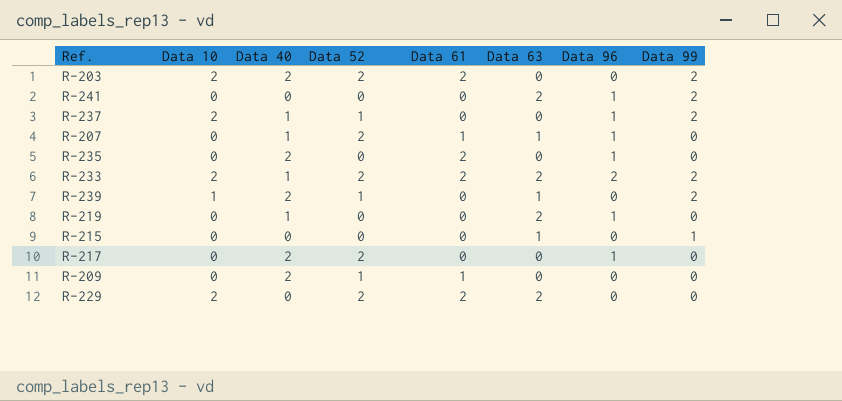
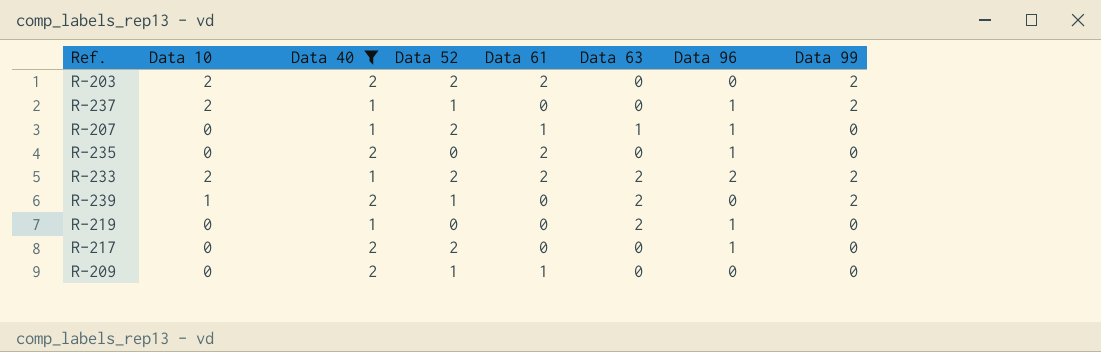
filter: none -> Data 40 != 0
R-239 | Data 63: 1 -> 2

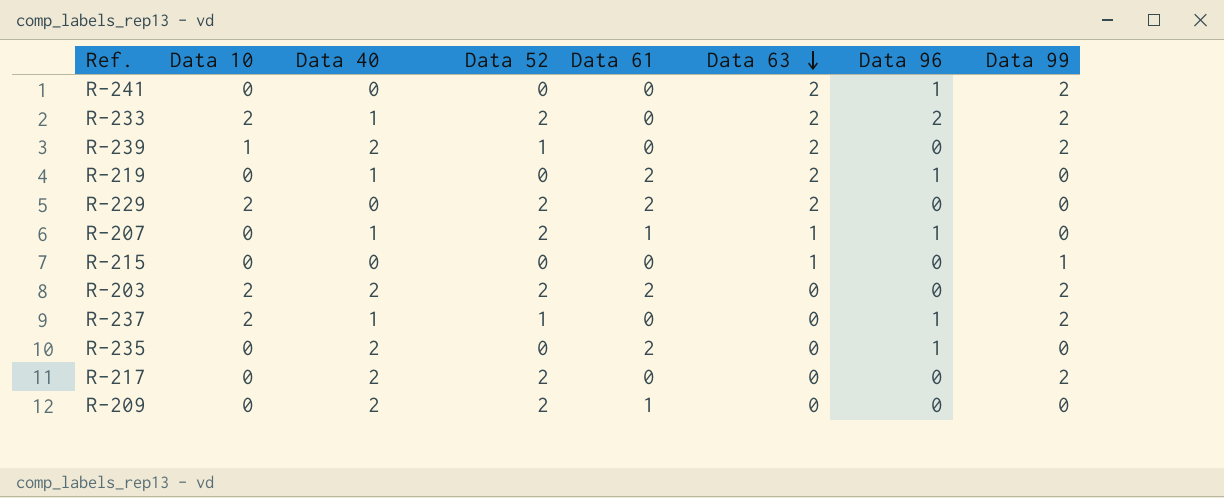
filter: Data 40 != 0 -> none
row order: none -> Data 63 descending
R-233 | Data 61: 2 -> 0
R-219 | Data 61: 0 -> 2
R-217 | Data 96: 1 -> 0
R-217 | Data 99: 0 -> 2
R-209 | Data 52: 1 -> 2

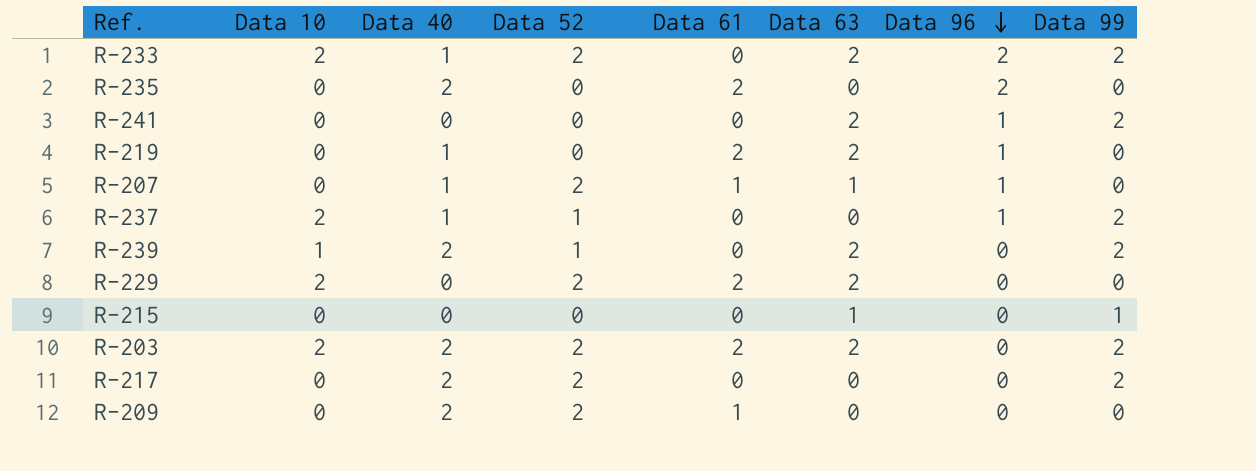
row order: Data 63 descending -> Data 96 descending
R-235 | Data 96: 1 -> 2
R-203 | Data 63: 0 -> 2

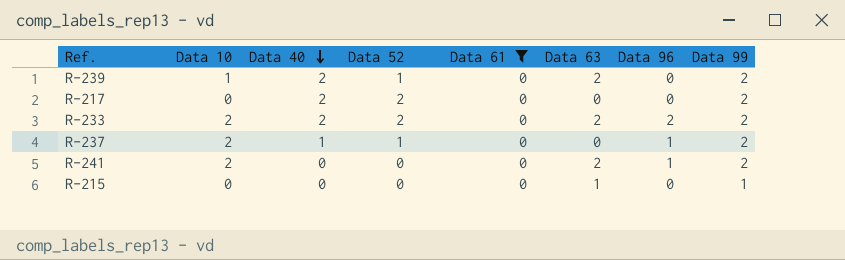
filter: none -> Data 61 = 0
row order: Data 96 descending -> Data 40 descending
R-233 | Data 40: 1 -> 2
R-241 | Data 10: 0 -> 2

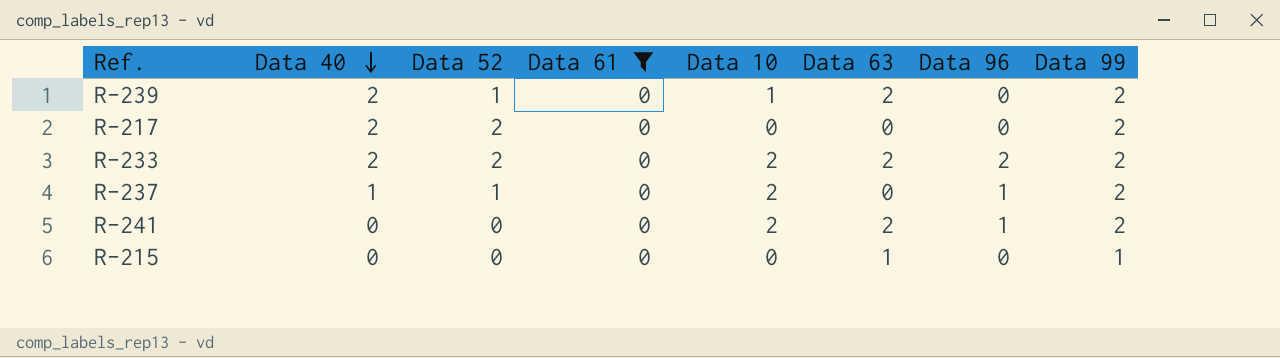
column Data 10 | position: 2 -> 5

